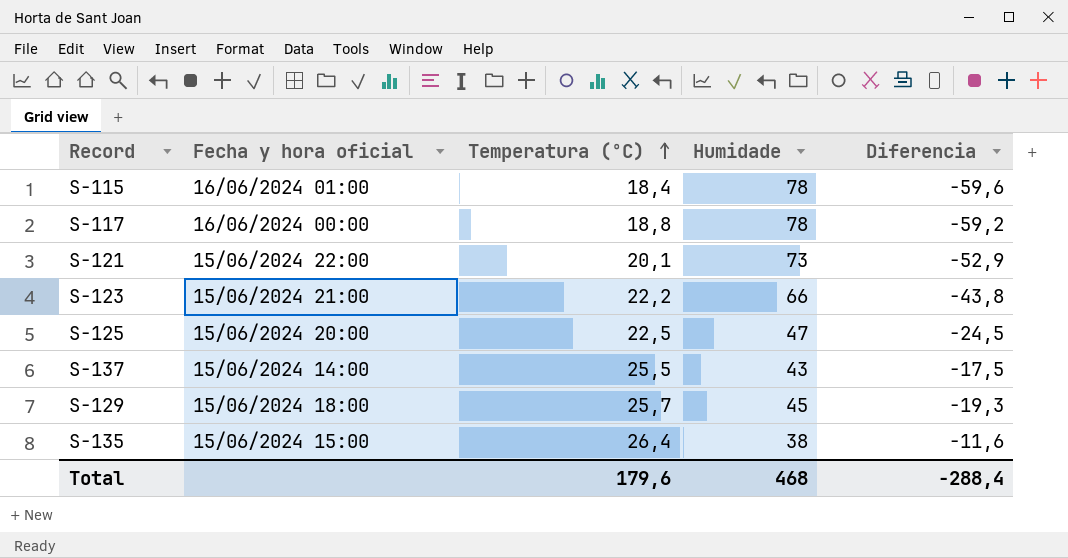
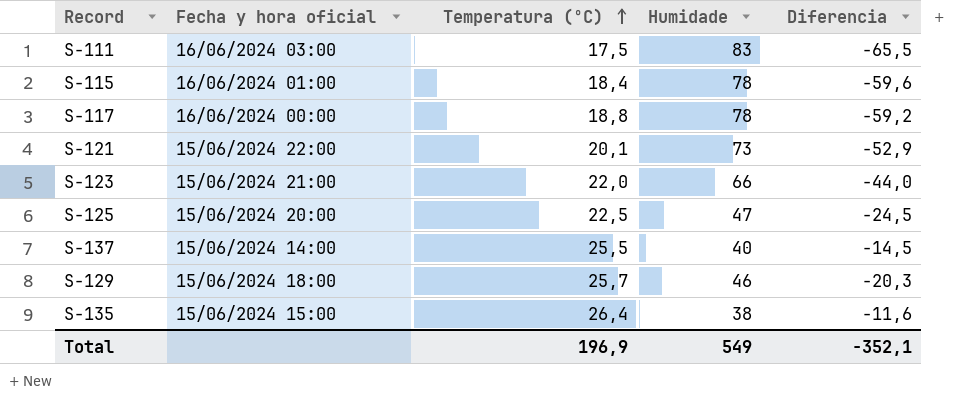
row S-111: none -> 16/06/2024 03:00 | 17,5 | 83 | -65,5
S-123 | Temperatura (ºC): 22,2 -> 22,0
S-123 | Diferencia: -43,8 -> -44,0
S-137 | Humidade: 43 -> 40
S-137 | Diferencia: -17,5 -> -14,5
S-129 | Humidade: 45 -> 46
S-129 | Diferencia: -19,3 -> -20,3
Total | Temperatura (ºC): 179,6 -> 196,9
Total | Humidade: 468 -> 549
Total | Diferencia: -288,4 -> -352,1

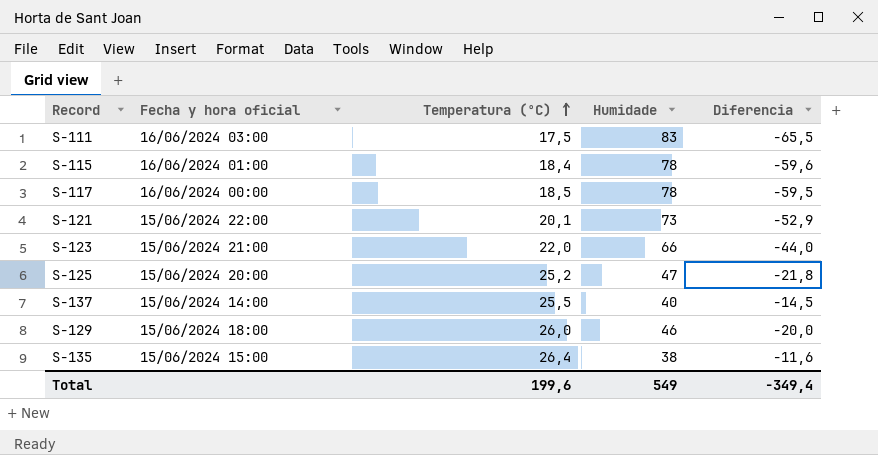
S-117 | Temperatura (ºC): 18,8 -> 18,5
S-117 | Diferencia: -59,2 -> -59,5
S-125 | Temperatura (ºC): 22,5 -> 25,2
S-125 | Diferencia: -24,5 -> -21,8
S-129 | Temperatura (ºC): 25,7 -> 26,0
S-129 | Diferencia: -20,3 -> -20,0
Total | Temperatura (ºC): 196,9 -> 199,6
Total | Diferencia: -352,1 -> -349,4

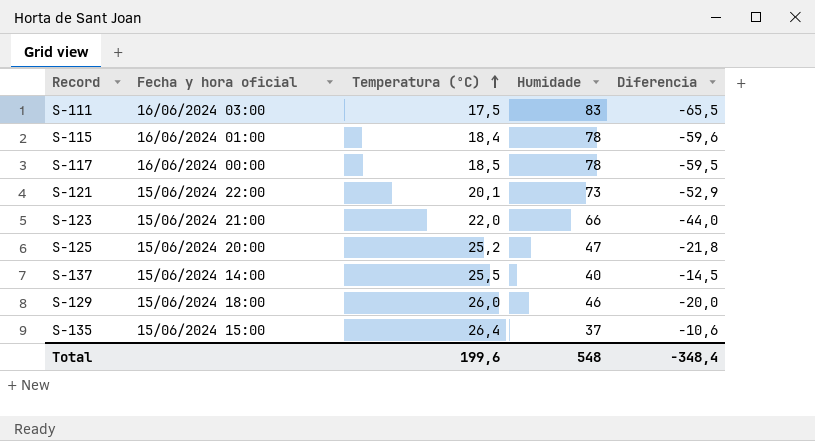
S-135 | Humidade: 38 -> 37
S-135 | Diferencia: -11,6 -> -10,6
Total | Humidade: 549 -> 548
Total | Diferencia: -349,4 -> -348,4

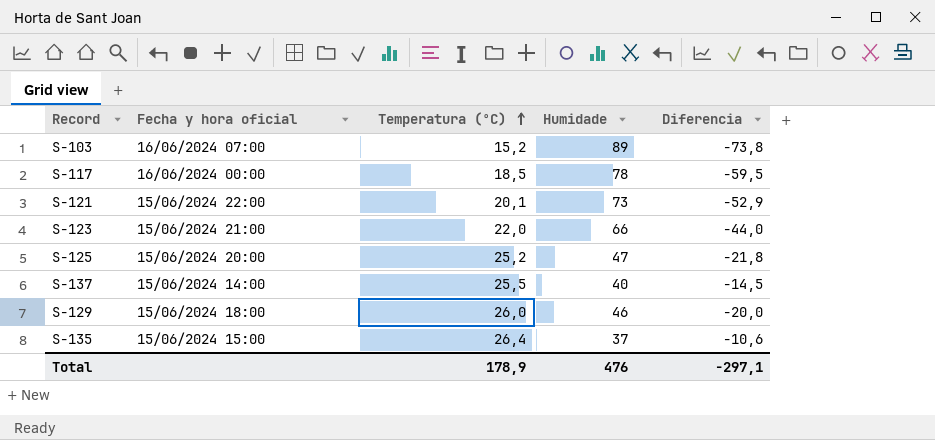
row S-111: 16/06/2024 03:00 | 17,5 | 83 | -65,5 -> none
row S-115: 16/06/2024 01:00 | 18,4 | 78 | -59,6 -> none
row S-103: none -> 16/06/2024 07:00 | 15,2 | 89 | -73,8
Total | Temperatura (ºC): 199,6 -> 178,9
Total | Humidade: 548 -> 476
Total | Diferencia: -348,4 -> -297,1

